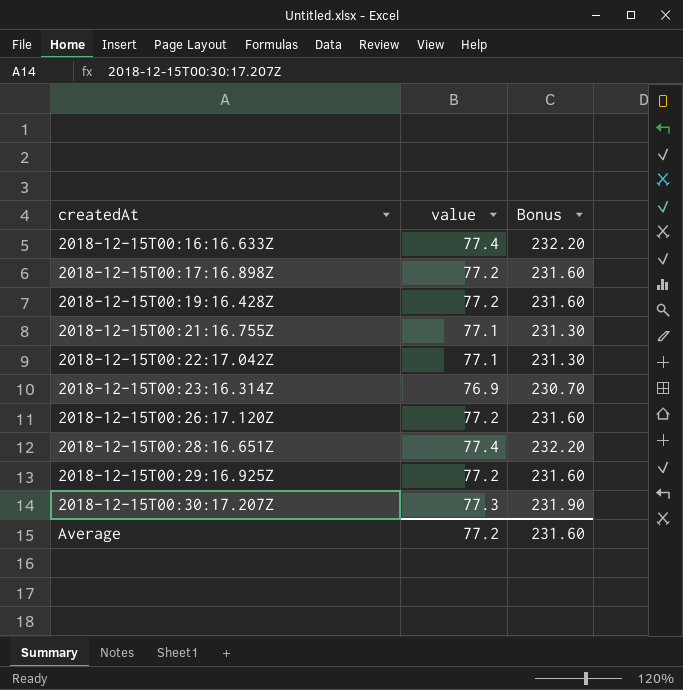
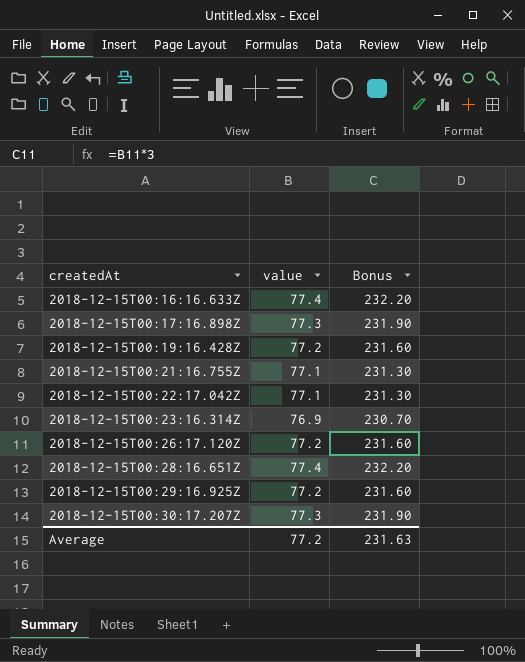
2018-12-15T00:17:16.898Z | value: 77.2 -> 77.3
2018-12-15T00:17:16.898Z | Bonus: 231.60 -> 231.90
Average | Bonus: 231.60 -> 231.63

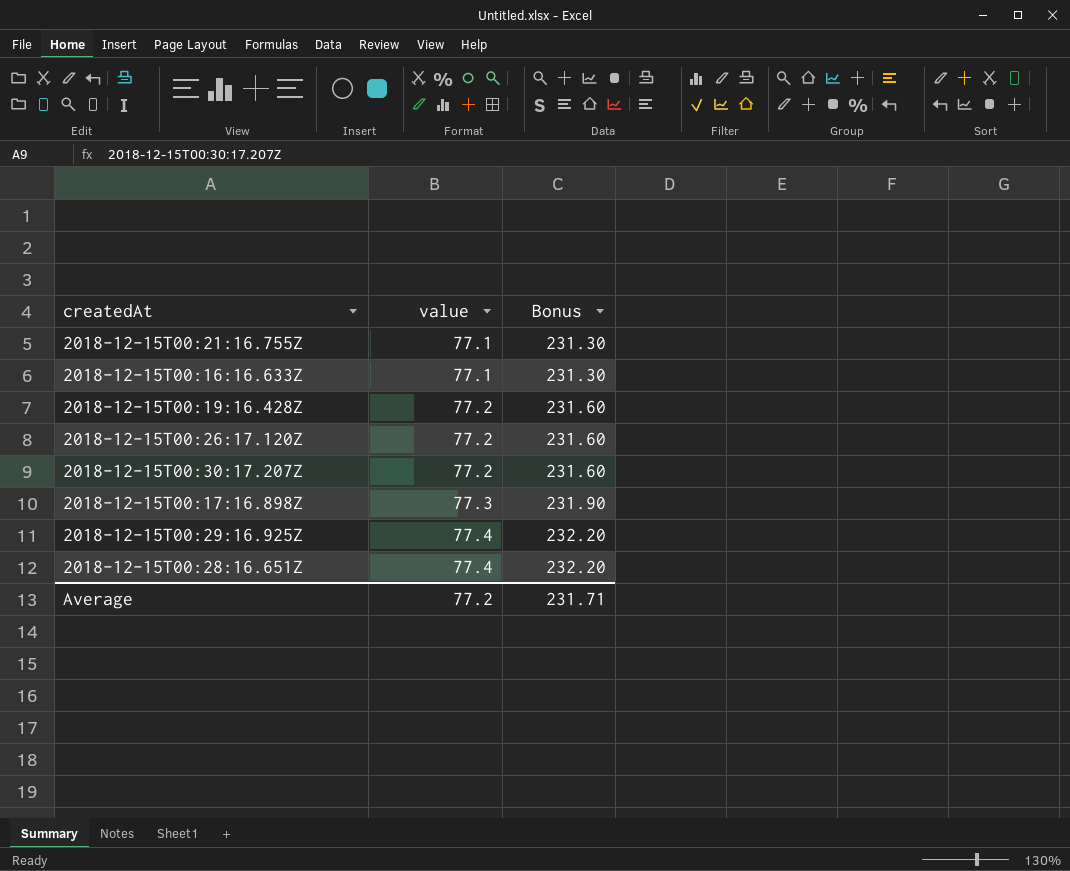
row order: createdAt ascending -> value ascending
row 2018-12-15T00:22:17.042Z: 77.1 | 231.30 -> none
row 2018-12-15T00:23:16.314Z: 76.9 | 230.70 -> none
2018-12-15T00:16:16.633Z | value: 77.4 -> 77.1
2018-12-15T00:16:16.633Z | Bonus: 232.20 -> 231.30
2018-12-15T00:30:17.207Z | value: 77.3 -> 77.2
2018-12-15T00:30:17.207Z | Bonus: 231.90 -> 231.60
2018-12-15T00:29:16.925Z | value: 77.2 -> 77.4
2018-12-15T00:29:16.925Z | Bonus: 231.60 -> 232.20
Average | Bonus: 231.63 -> 231.71

